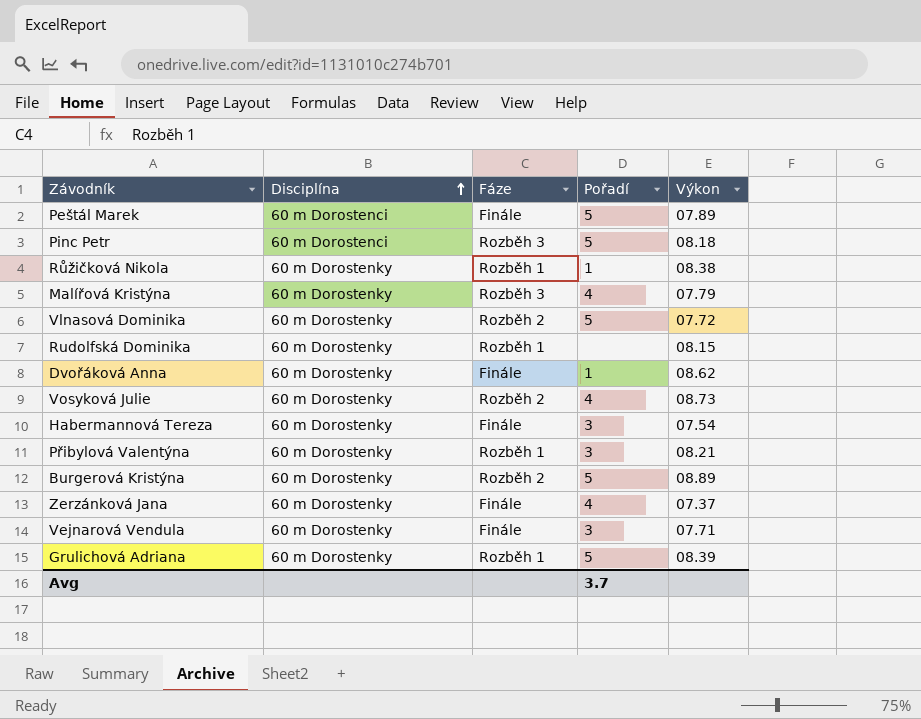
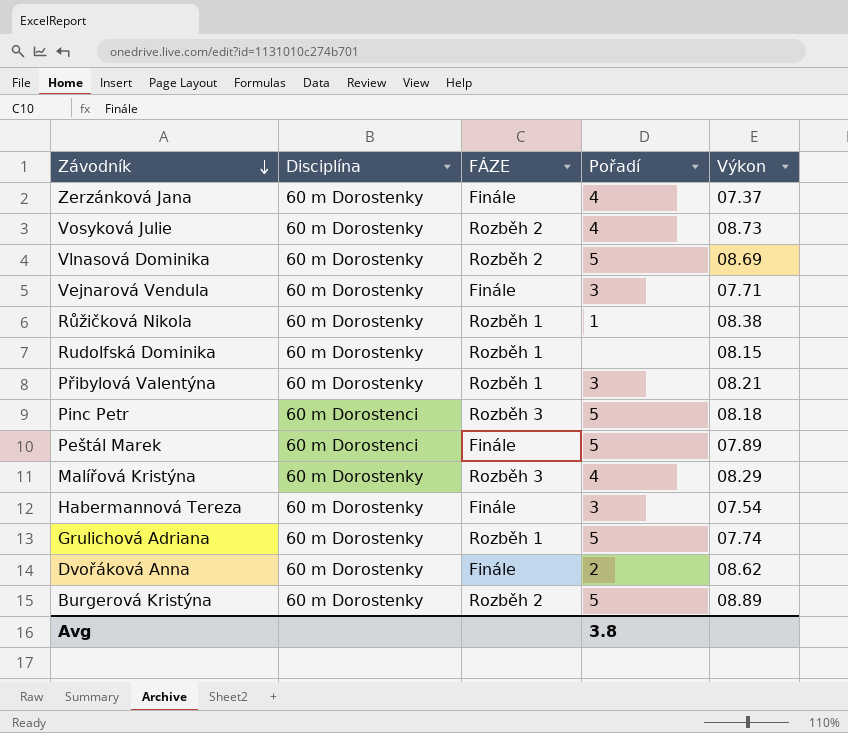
row order: Disciplína ascending -> Závodník descending
column name: Fáze -> FÁZE
Vlnasová Dominika | Výkon: 07.72 -> 08.69
Malířová Kristýna | Výkon: 07.79 -> 08.29
Grulichová Adriana | Výkon: 08.39 -> 07.74
Dvořáková Anna | Pořadí: 1 -> 2
Avg | Pořadí: 3.7 -> 3.8

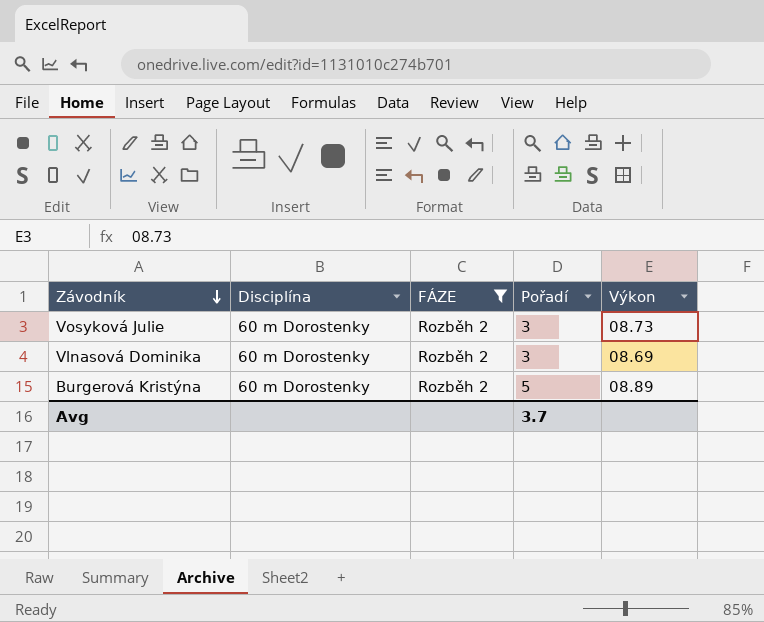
filter: none -> FÁZE = Rozběh 2
Vosyková Julie | Pořadí: 4 -> 3
Vlnasová Dominika | Pořadí: 5 -> 3
Avg | Pořadí: 3.8 -> 3.7

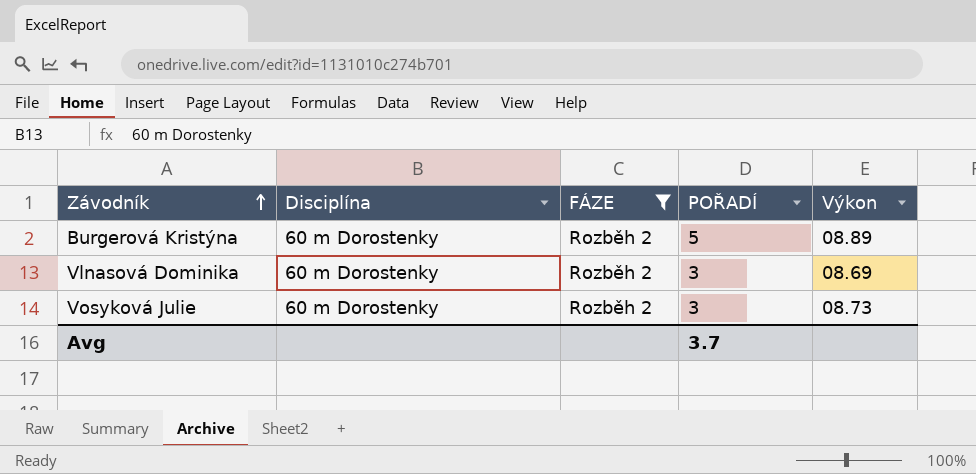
row order: Závodník descending -> Závodník ascending
column name: Pořadí -> POŘADÍ

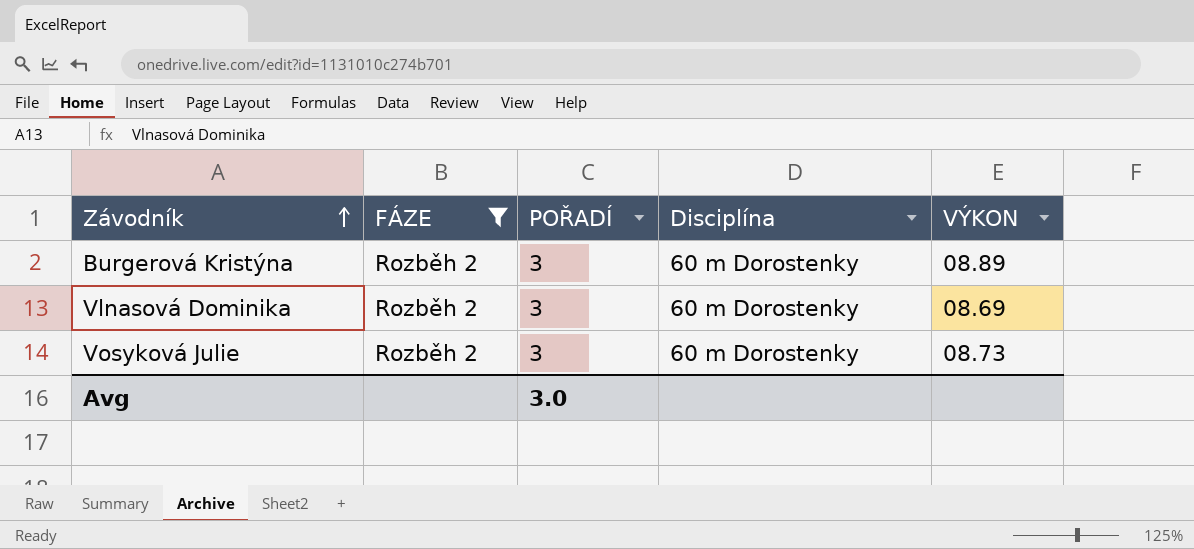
column Disciplína | position: 2 -> 4
column name: Výkon -> VÝKON
Burgerová Kristýna | POŘADÍ: 5 -> 3
Avg | POŘADÍ: 3.7 -> 3.0

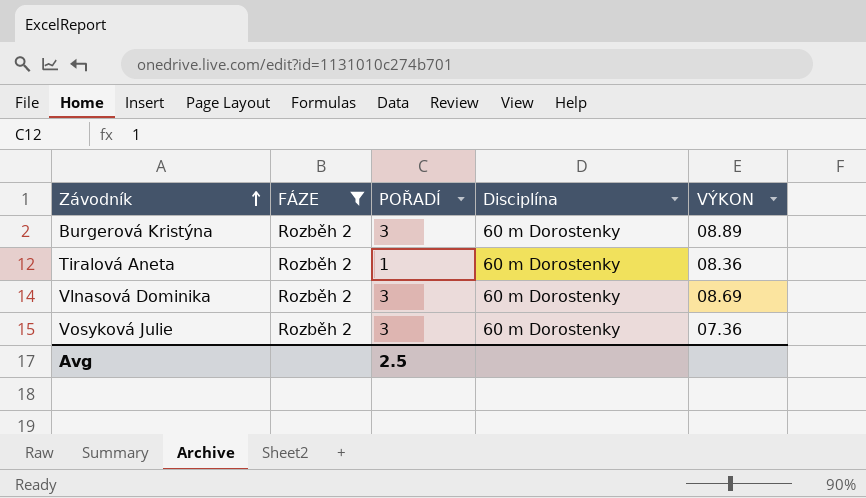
row Tiralová Aneta: none -> Rozběh 2 | 1 | 60 m Dorostenky | 08.36
Vosyková Julie | VÝKON: 08.73 -> 07.36
Avg | POŘADÍ: 3.0 -> 2.5

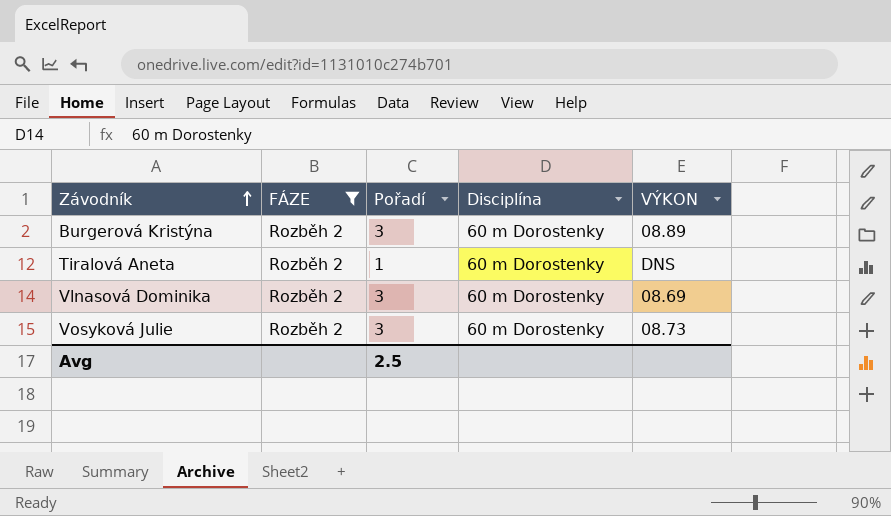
column name: POŘADÍ -> Pořadí
Tiralová Aneta | VÝKON: 08.36 -> DNS
Vosyková Julie | VÝKON: 07.36 -> 08.73

